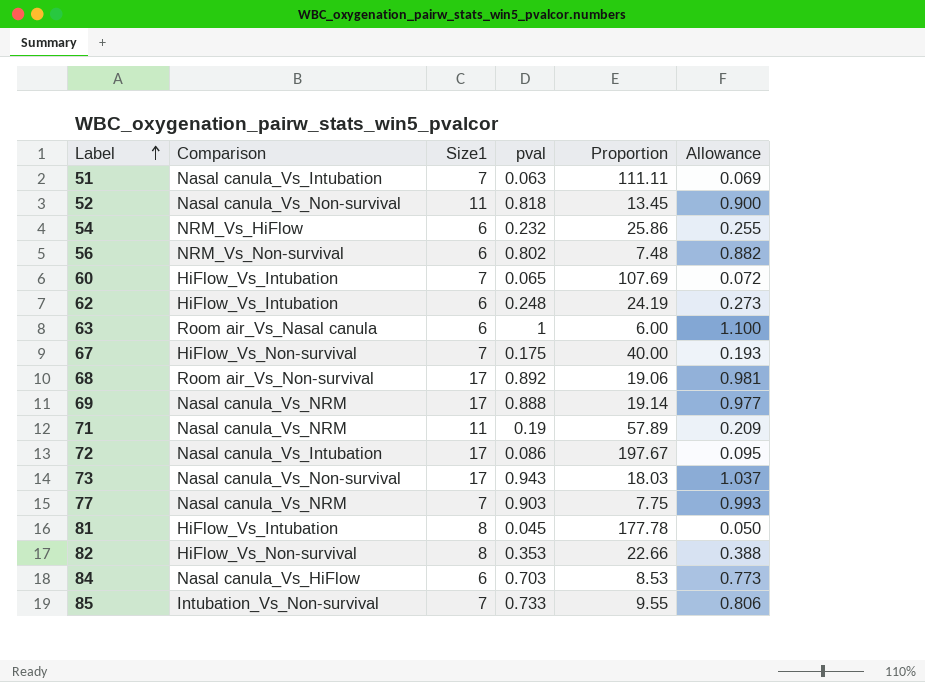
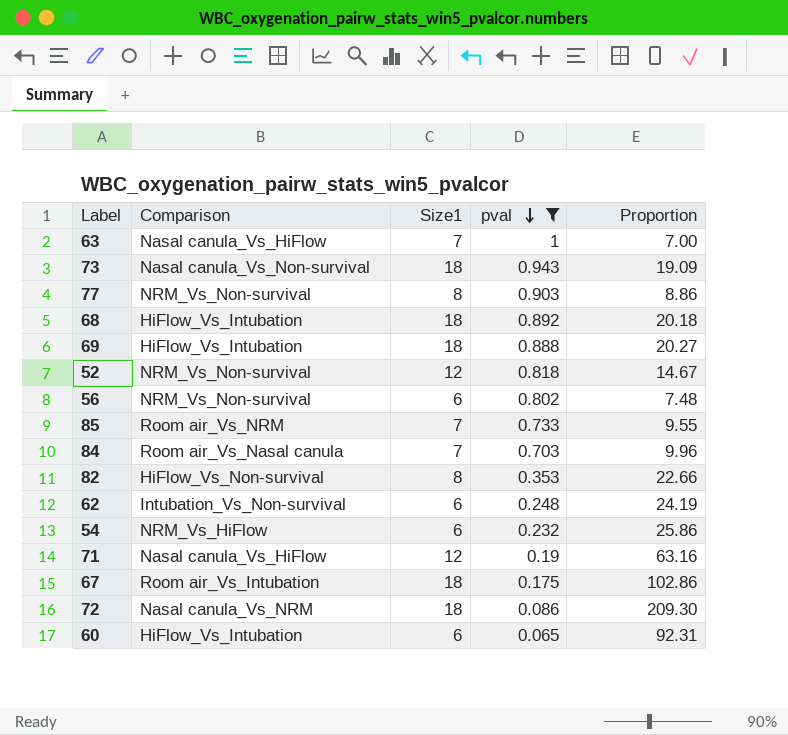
filter: none -> pval >= 0.065
row order: Label ascending -> pval descending
column Allowance | formula: [pval] * 1.1 -> none
63 | Comparison: Room air_Vs_Nasal canula -> Nasal canula_Vs_HiFlow
63 | Size1: 6 -> 7
63 | Proportion: 6.00 -> 7.00
73 | Size1: 17 -> 18
73 | Proportion: 18.03 -> 19.09
77 | Comparison: Nasal canula_Vs_NRM -> NRM_Vs_Non-survival
77 | Size1: 7 -> 8
77 | Proportion: 7.75 -> 8.86
68 | Comparison: Room air_Vs_Non-survival -> HiFlow_Vs_Intubation
68 | Size1: 17 -> 18
68 | Proportion: 19.06 -> 20.18
69 | Comparison: Nasal canula_Vs_NRM -> HiFlow_Vs_Intubation
69 | Size1: 17 -> 18
69 | Proportion: 19.14 -> 20.27
52 | Comparison: Nasal canula_Vs_Non-survival -> NRM_Vs_Non-survival
52 | Size1: 11 -> 12
52 | Proportion: 13.45 -> 14.67
85 | Comparison: Intubation_Vs_Non-survival -> Room air_Vs_NRM
84 | Comparison: Nasal canula_Vs_HiFlow -> Room air_Vs_Nasal canula
84 | Size1: 6 -> 7
84 | Proportion: 8.53 -> 9.96
62 | Comparison: HiFlow_Vs_Intubation -> Intubation_Vs_Non-survival
71 | Comparison: Nasal canula_Vs_NRM -> Nasal canula_Vs_HiFlow
71 | Size1: 11 -> 12
71 | Proportion: 57.89 -> 63.16
67 | Comparison: HiFlow_Vs_Non-survival -> Room air_Vs_Intubation
67 | Size1: 7 -> 18
67 | Proportion: 40.00 -> 102.86
72 | Comparison: Nasal canula_Vs_Intubation -> Nasal canula_Vs_NRM
72 | Size1: 17 -> 18
72 | Proportion: 197.67 -> 209.30
60 | Size1: 7 -> 6
60 | Proportion: 107.69 -> 92.31

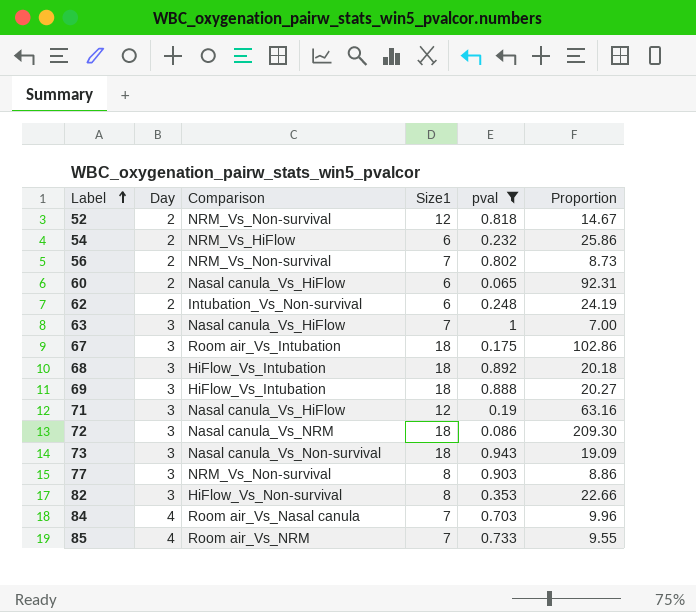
row order: pval descending -> Label ascending
column Day | position: none -> 2
56 | Size1: 6 -> 7
56 | Proportion: 7.48 -> 8.73
60 | Comparison: HiFlow_Vs_Intubation -> Nasal canula_Vs_HiFlow

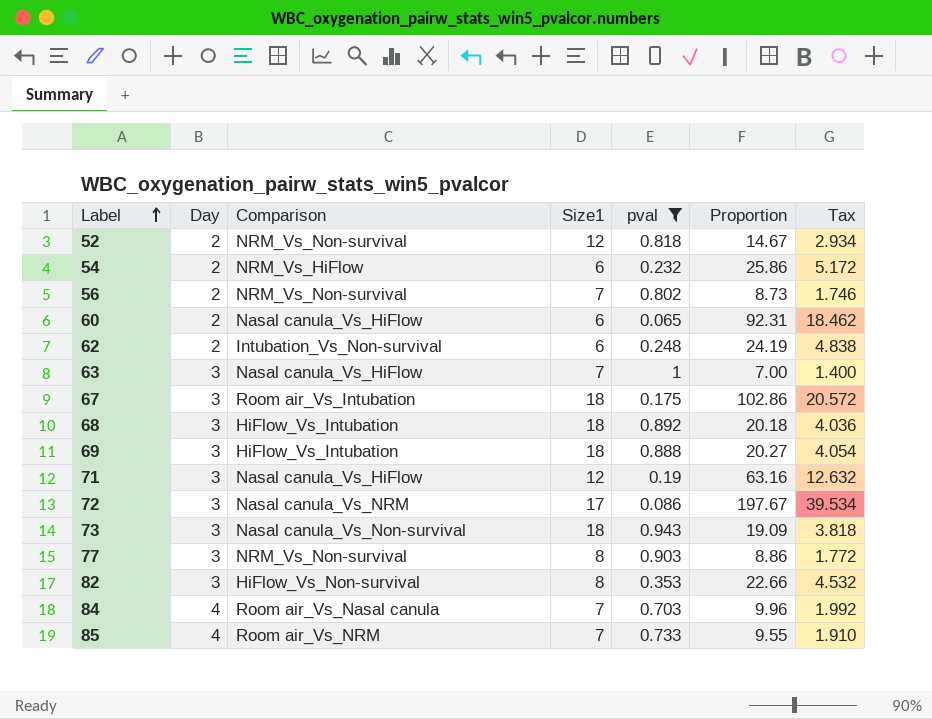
column Tax | formula: none -> [Proportion] * 0.2
72 | Size1: 18 -> 17
72 | Proportion: 209.30 -> 197.67

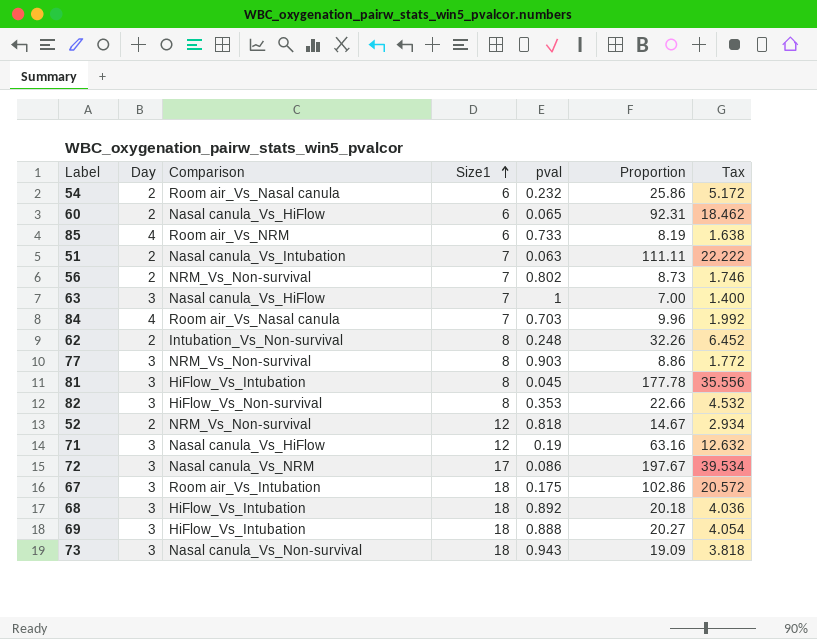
filter: pval >= 0.065 -> none
row order: Label ascending -> Size1 ascending
54 | Comparison: NRM_Vs_HiFlow -> Room air_Vs_Nasal canula
85 | Size1: 7 -> 6
85 | Proportion: 9.55 -> 8.19
85 | Tax: 1.910 -> 1.638
62 | Size1: 6 -> 8
62 | Proportion: 24.19 -> 32.26
62 | Tax: 4.838 -> 6.452

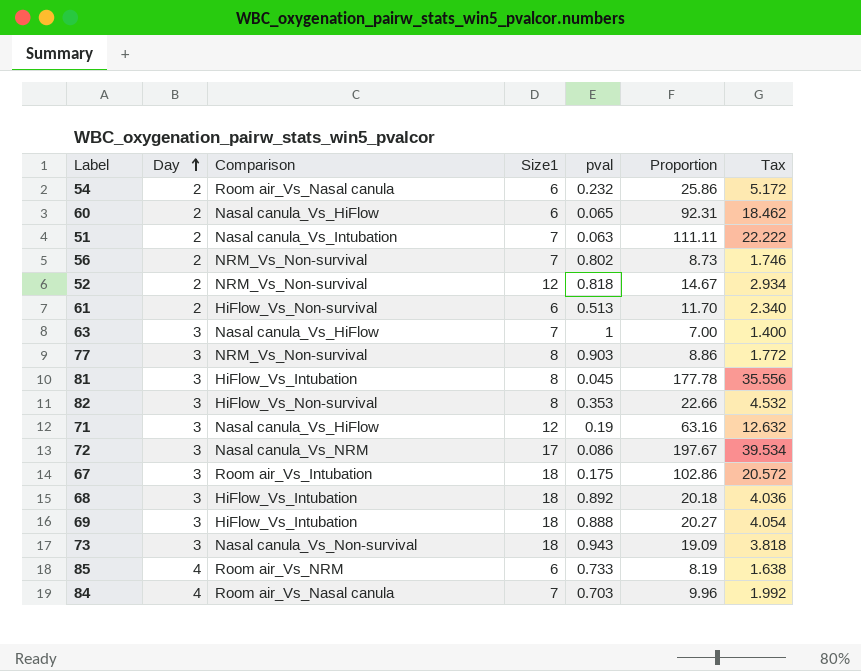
row order: Size1 ascending -> Day ascending
row 62: 2 | Intubation_Vs_Non-survival | 8 | 0.248 | 32.26 | 6.452 -> none
row 61: none -> 2 | HiFlow_Vs_Non-survival | 6 | 0.513 | 11.70 | 2.340

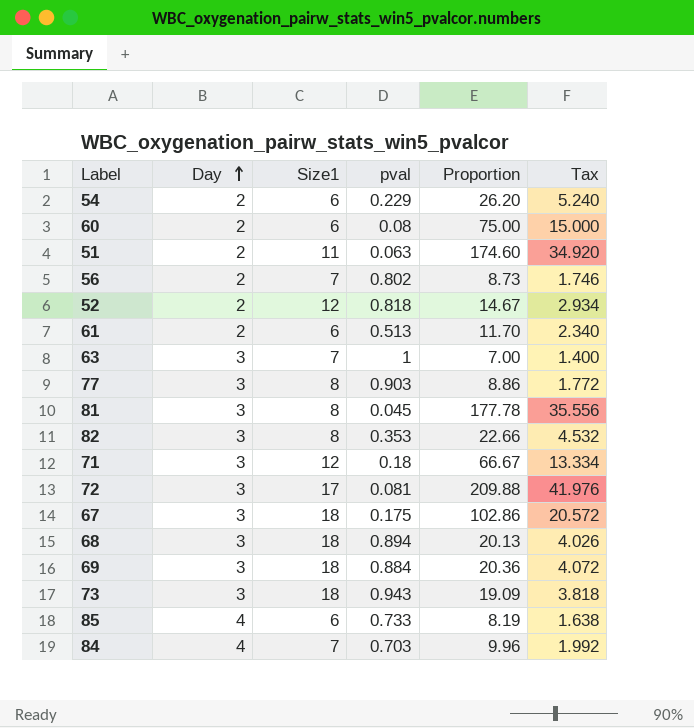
column Comparison | position: 3 -> none
54 | pval: 0.232 -> 0.229
54 | Proportion: 25.86 -> 26.20
54 | Tax: 5.172 -> 5.240
60 | pval: 0.065 -> 0.08
60 | Proportion: 92.31 -> 75.00
60 | Tax: 18.462 -> 15.000
51 | Size1: 7 -> 11
51 | Proportion: 111.11 -> 174.60
51 | Tax: 22.222 -> 34.920
71 | pval: 0.19 -> 0.18
71 | Proportion: 63.16 -> 66.67
71 | Tax: 12.632 -> 13.334
72 | pval: 0.086 -> 0.081
72 | Proportion: 197.67 -> 209.88
72 | Tax: 39.534 -> 41.976
68 | pval: 0.892 -> 0.894
68 | Proportion: 20.18 -> 20.13
68 | Tax: 4.036 -> 4.026
69 | pval: 0.888 -> 0.884
69 | Proportion: 20.27 -> 20.36
69 | Tax: 4.054 -> 4.072

